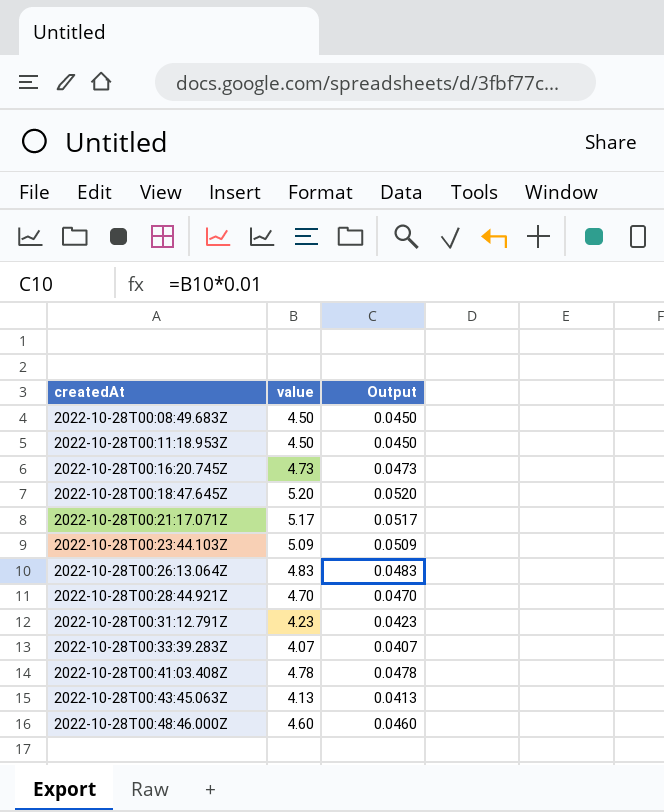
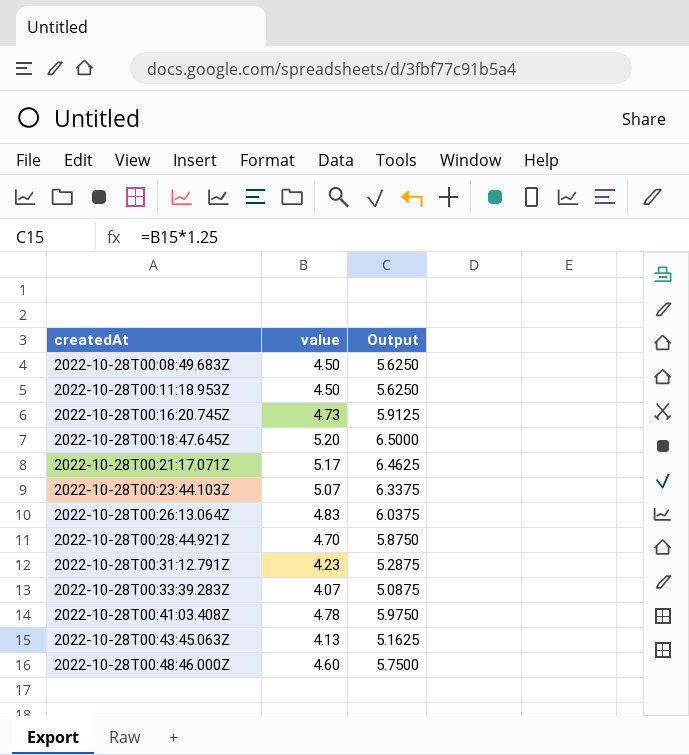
column Output | formula: [value] * 0.01 -> [value] * 1.25
2022-10-28T00:23:44.103Z | value: 5.09 -> 5.07

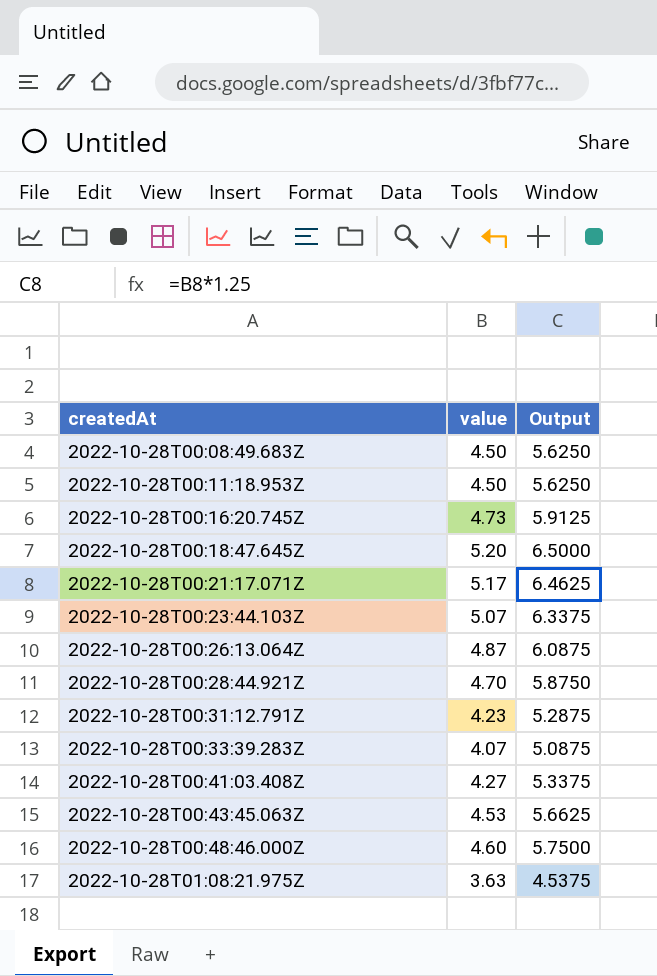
2022-10-28T00:26:13.064Z | value: 4.83 -> 4.87
2022-10-28T00:26:13.064Z | Output: 6.0375 -> 6.0875
2022-10-28T00:41:03.408Z | value: 4.78 -> 4.27
2022-10-28T00:41:03.408Z | Output: 5.9750 -> 5.3375
2022-10-28T00:43:45.063Z | value: 4.13 -> 4.53
2022-10-28T00:43:45.063Z | Output: 5.1625 -> 5.6625
row 2022-10-28T01:08:21.975Z: none -> 3.63 | 4.5375

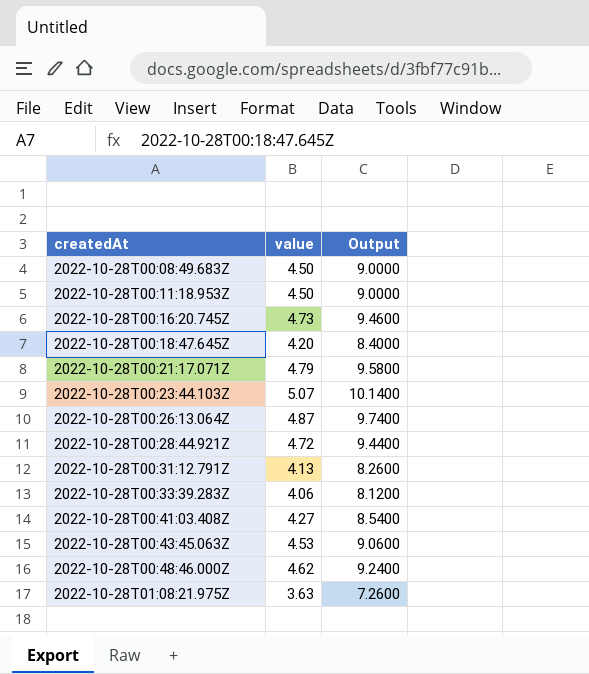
column Output | formula: [value] * 1.25 -> [value] * 2
2022-10-28T00:18:47.645Z | value: 5.20 -> 4.20
2022-10-28T00:21:17.071Z | value: 5.17 -> 4.79
2022-10-28T00:28:44.921Z | value: 4.70 -> 4.72
2022-10-28T00:31:12.791Z | value: 4.23 -> 4.13
2022-10-28T00:33:39.283Z | value: 4.07 -> 4.06
2022-10-28T00:48:46.000Z | value: 4.60 -> 4.62

